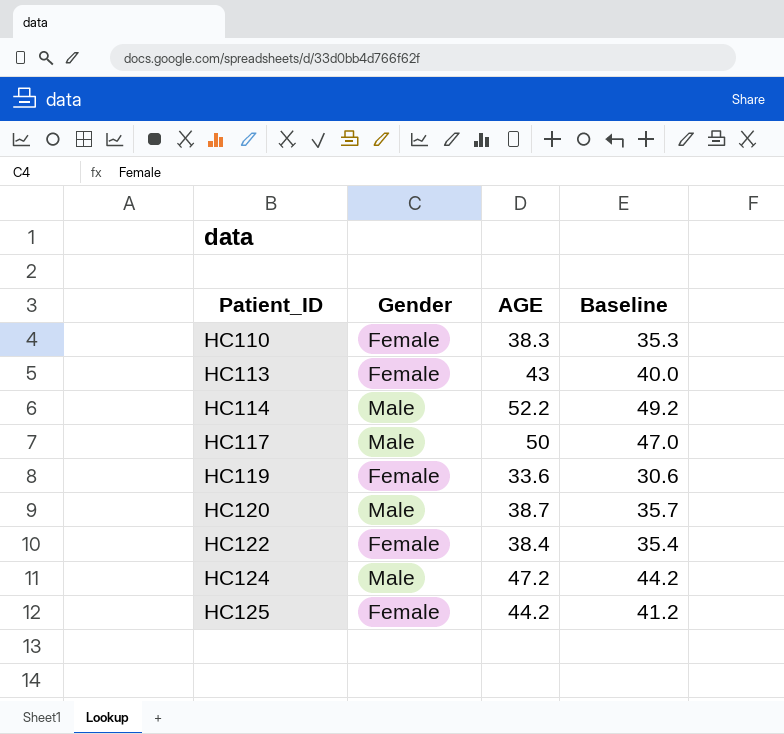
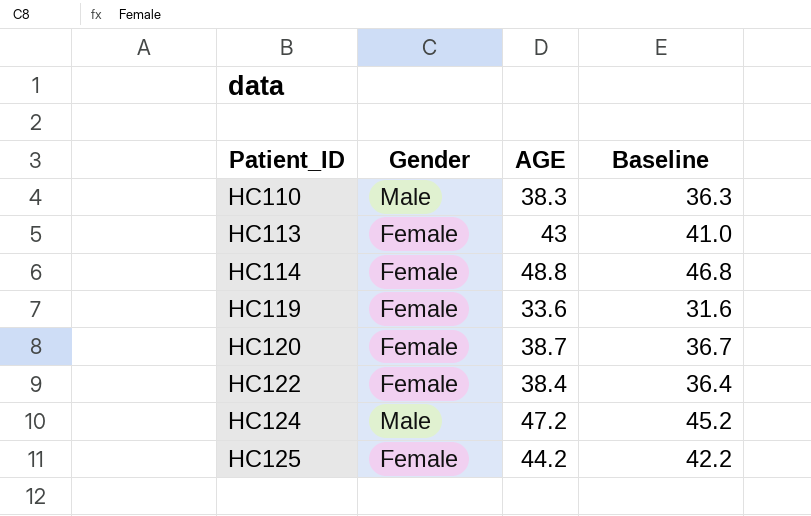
column Baseline | formula: [AGE] - 3 -> [AGE] - 2
row HC117: Male | 50 | 47.0 -> none
HC110 | Gender: Female -> Male
HC114 | Gender: Male -> Female
HC114 | AGE: 52.2 -> 48.8
HC120 | Gender: Male -> Female

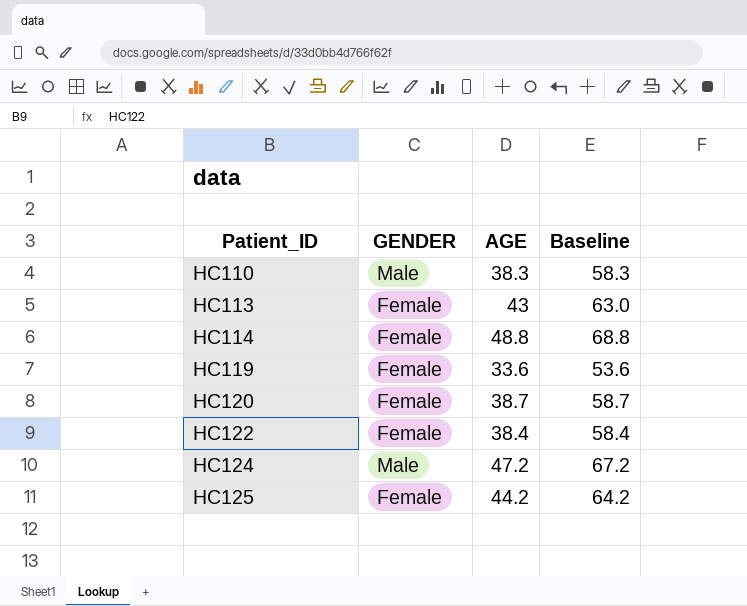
column name: Gender -> GENDER
column Baseline | formula: [AGE] - 2 -> [AGE] + 20

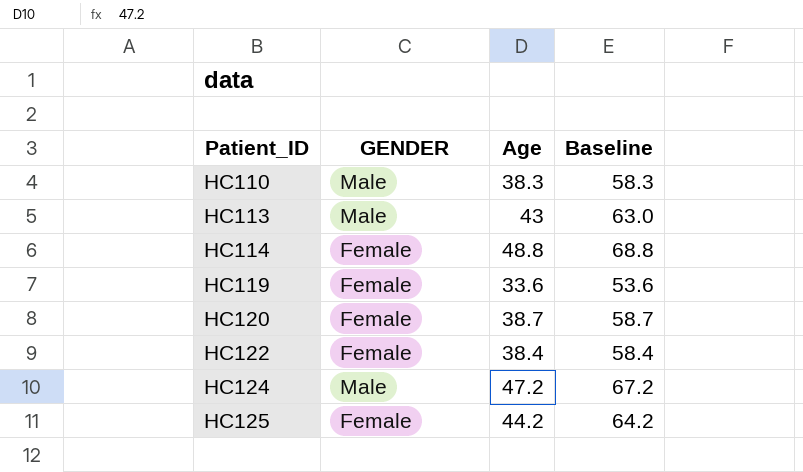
column name: AGE -> Age
HC113 | GENDER: Female -> Male

